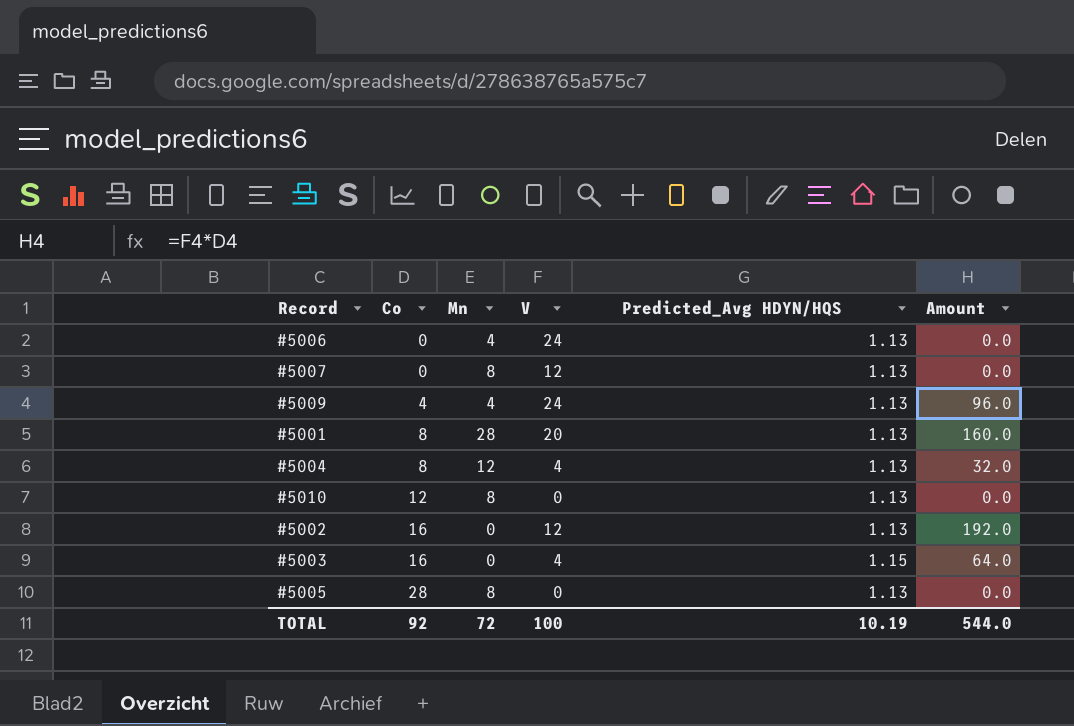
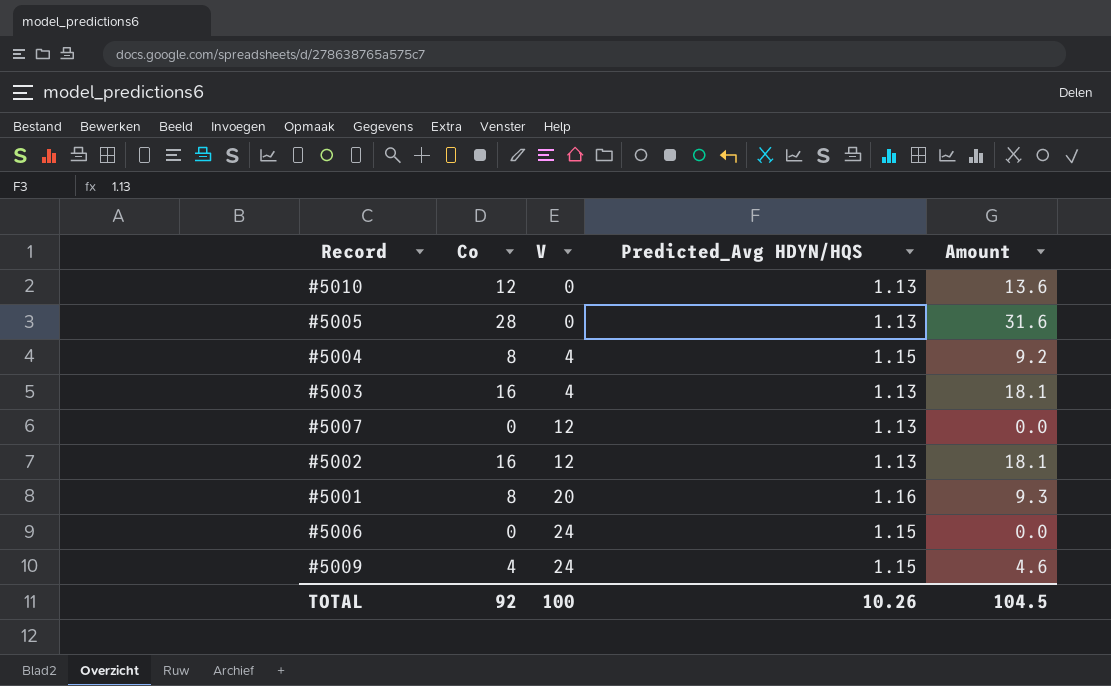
row order: Co ascending -> V ascending
column Mn | position: 3 -> none
column Amount | formula: [Co] * [V] -> [Co] * [Predicted_Avg HDYN/HQS]
#5004 | Predicted_Avg HDYN/HQS: 1.13 -> 1.15
#5003 | Predicted_Avg HDYN/HQS: 1.15 -> 1.13
#5001 | Predicted_Avg HDYN/HQS: 1.13 -> 1.16
#5006 | Predicted_Avg HDYN/HQS: 1.13 -> 1.15
#5009 | Predicted_Avg HDYN/HQS: 1.13 -> 1.15
TOTAL | Predicted_Avg HDYN/HQS: 10.19 -> 10.26
TOTAL | Amount: 544.0 -> 104.5

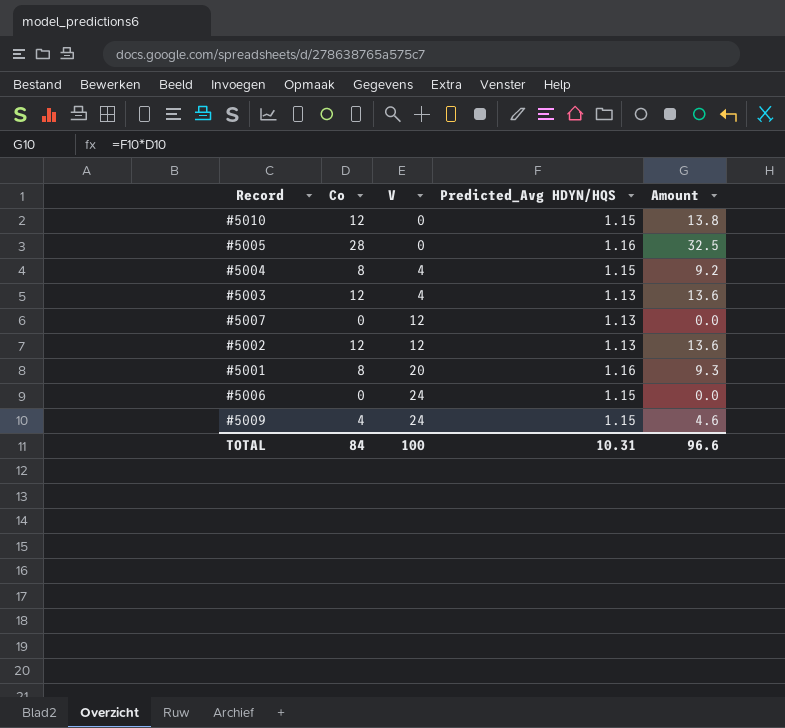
#5010 | Predicted_Avg HDYN/HQS: 1.13 -> 1.15
#5010 | Amount: 13.6 -> 13.8
#5005 | Predicted_Avg HDYN/HQS: 1.13 -> 1.16
#5005 | Amount: 31.6 -> 32.5
#5003 | Co: 16 -> 12
#5003 | Amount: 18.1 -> 13.6
#5002 | Co: 16 -> 12
#5002 | Amount: 18.1 -> 13.6
TOTAL | Co: 92 -> 84
TOTAL | Predicted_Avg HDYN/HQS: 10.26 -> 10.31
TOTAL | Amount: 104.5 -> 96.6

